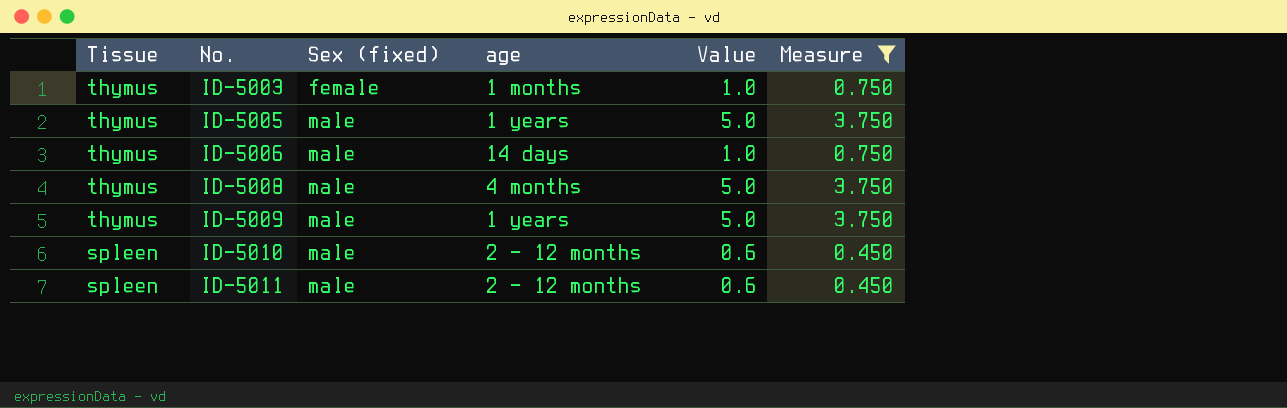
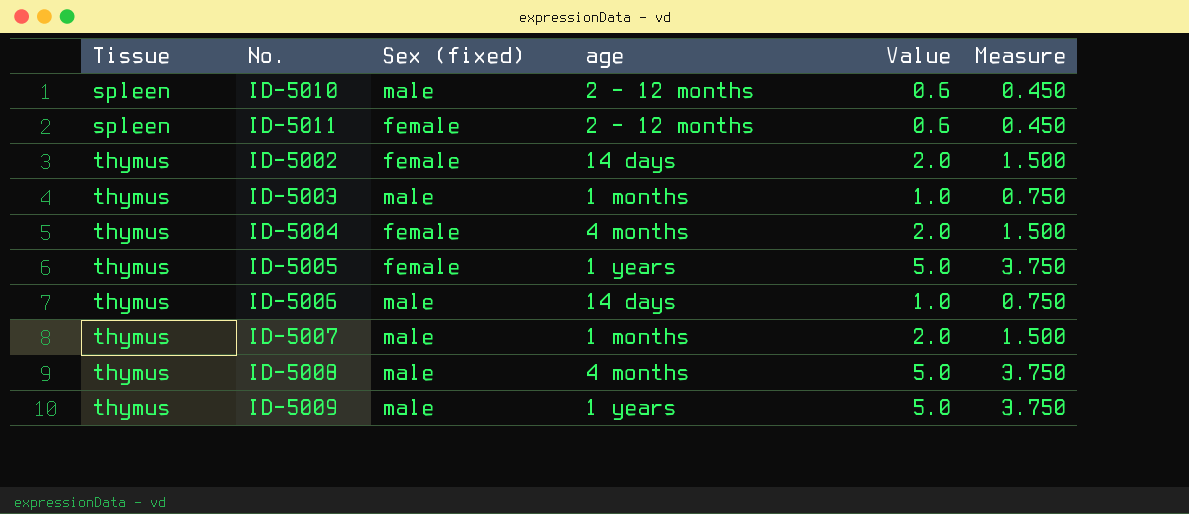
filter: Measure != 1.500 -> none
row order: Tissue descending -> Tissue ascending
ID-5011 | Sex (fixed): male -> female
ID-5003 | Sex (fixed): female -> male
ID-5005 | Sex (fixed): male -> female

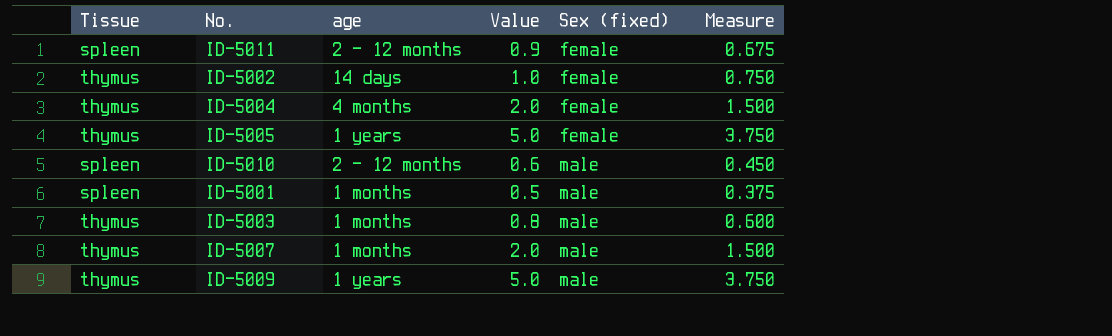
row order: Tissue ascending -> Sex (fixed) ascending
column Sex (fixed) | position: 3 -> 5
row ID-5006: thymus | male | 14 days | 1.0 | 0.750 -> none
row ID-5008: thymus | male | 4 months | 5.0 | 3.750 -> none
ID-5011 | Value: 0.6 -> 0.9
ID-5011 | Measure: 0.450 -> 0.675
ID-5002 | Value: 2.0 -> 1.0
ID-5002 | Measure: 1.500 -> 0.750
row ID-5001: none -> spleen | 1 months | 0.5 | male | 0.375
ID-5003 | Value: 1.0 -> 0.8
ID-5003 | Measure: 0.750 -> 0.600

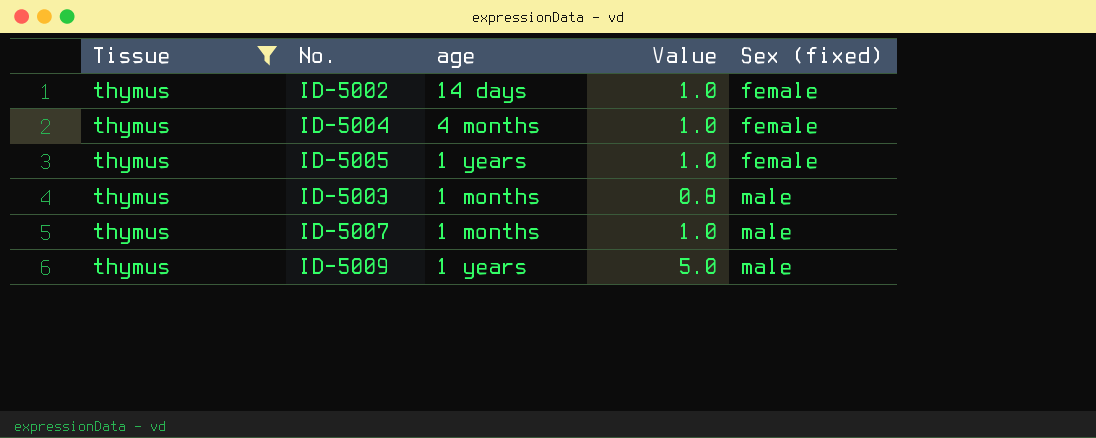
filter: none -> Tissue = thymus
column Measure | formula: [Value] * 0.75 -> none
ID-5004 | Value: 2.0 -> 1.0
ID-5005 | Value: 5.0 -> 1.0
ID-5007 | Value: 2.0 -> 1.0

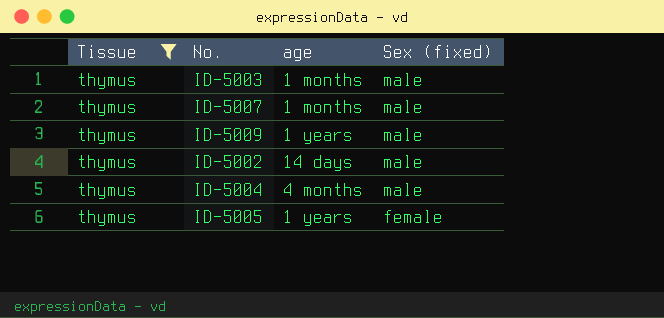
row order: Sex (fixed) ascending -> Sex (fixed) descending
column Value | position: 4 -> none
ID-5002 | Sex (fixed): female -> male
ID-5004 | Sex (fixed): female -> male

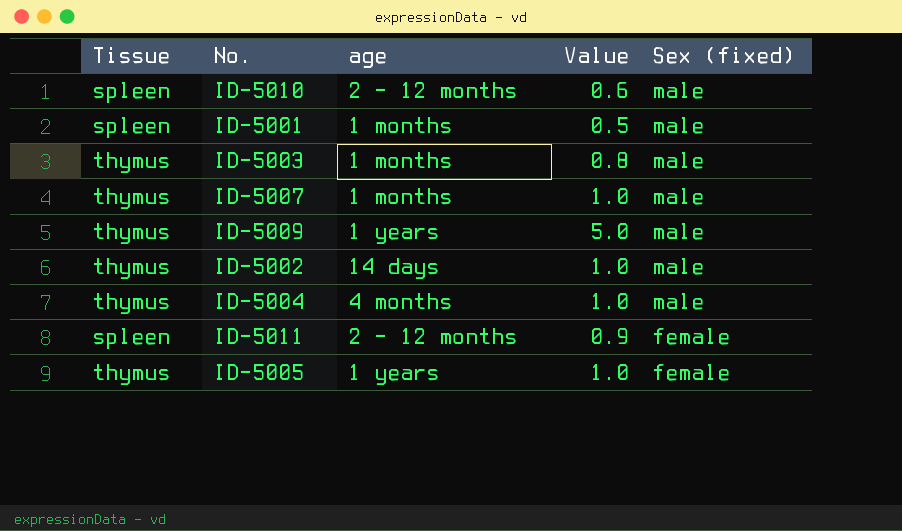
filter: Tissue = thymus -> none
column Value | position: none -> 4

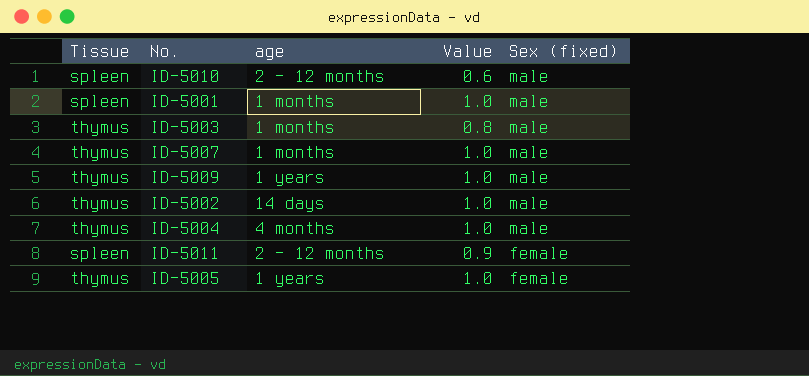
ID-5001 | Value: 0.5 -> 1.0
ID-5009 | Value: 5.0 -> 1.0

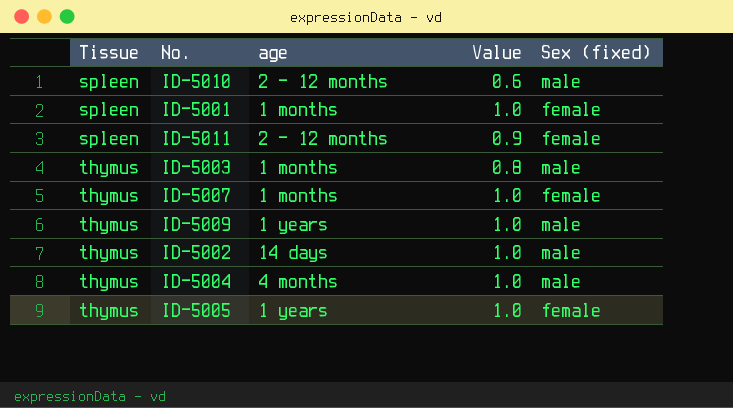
row order: Sex (fixed) descending -> Tissue ascending
ID-5001 | Sex (fixed): male -> female
ID-5007 | Sex (fixed): male -> female

